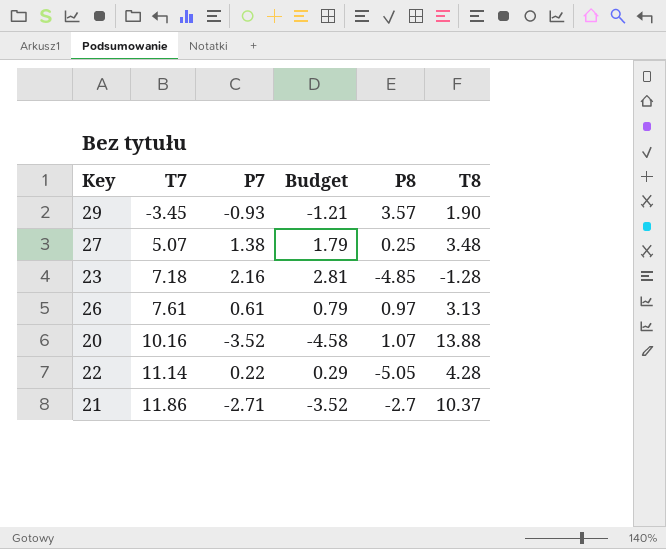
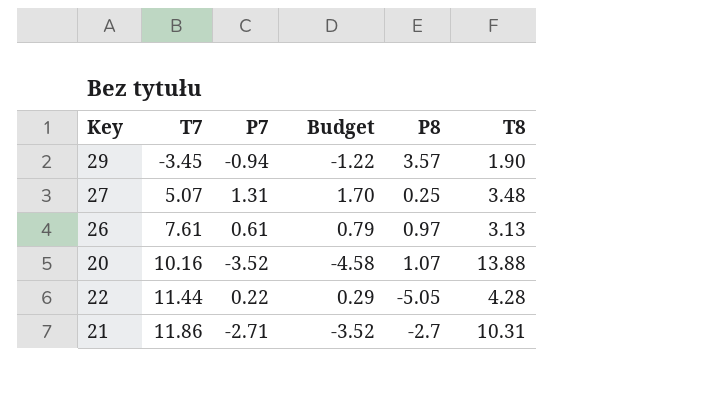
row 23: 7.18 | 2.16 | 2.81 | -4.85 | -1.28 -> none
29 | P7: -0.93 -> -0.94
29 | Budget: -1.21 -> -1.22
27 | P7: 1.38 -> 1.31
27 | Budget: 1.79 -> 1.70
22 | T7: 11.14 -> 11.44
21 | T8: 10.37 -> 10.31

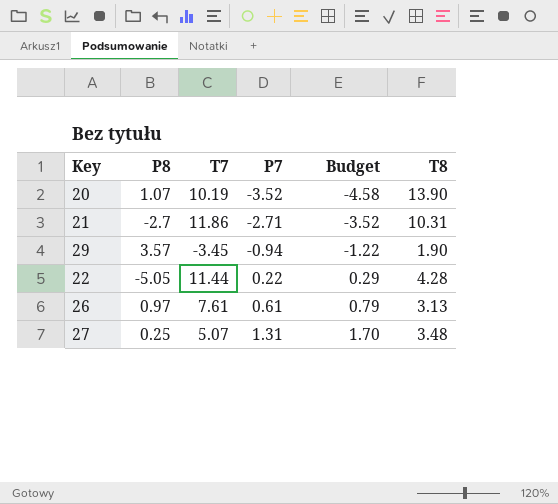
row order: T7 ascending -> P7 ascending
column P8 | position: 5 -> 2
20 | T7: 10.16 -> 10.19
20 | T8: 13.88 -> 13.90

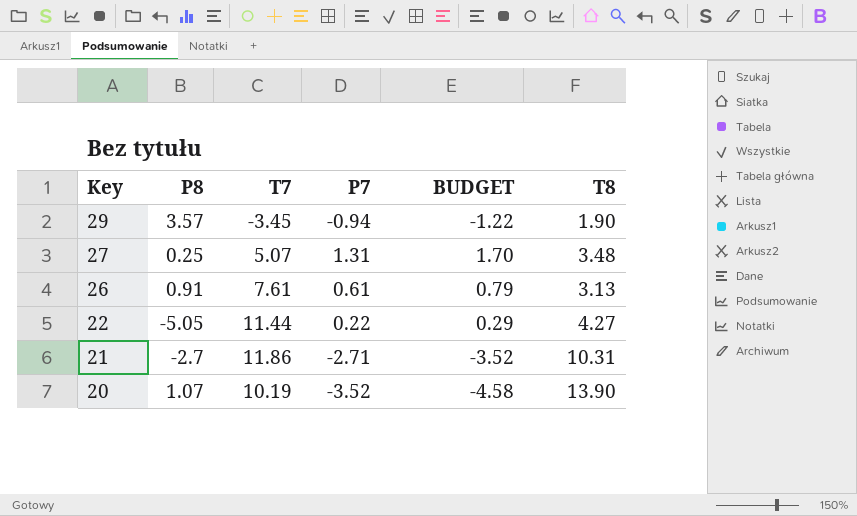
row order: P7 ascending -> Key descending
column name: Budget -> BUDGET
26 | P8: 0.97 -> 0.91
22 | T8: 4.28 -> 4.27

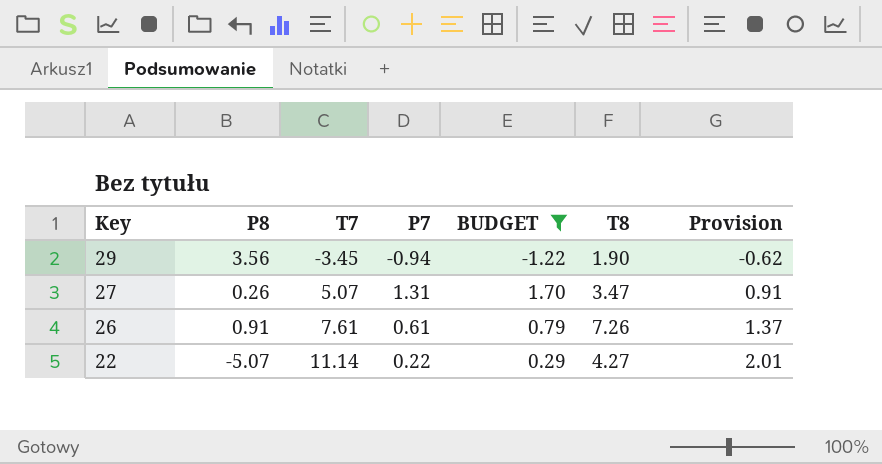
filter: none -> BUDGET >= -1.22
column Provision | formula: none -> [T7] * 0.18
29 | P8: 3.57 -> 3.56
27 | P8: 0.25 -> 0.26
27 | T8: 3.48 -> 3.47
26 | T8: 3.13 -> 7.26
22 | P8: -5.05 -> -5.07
22 | T7: 11.44 -> 11.14

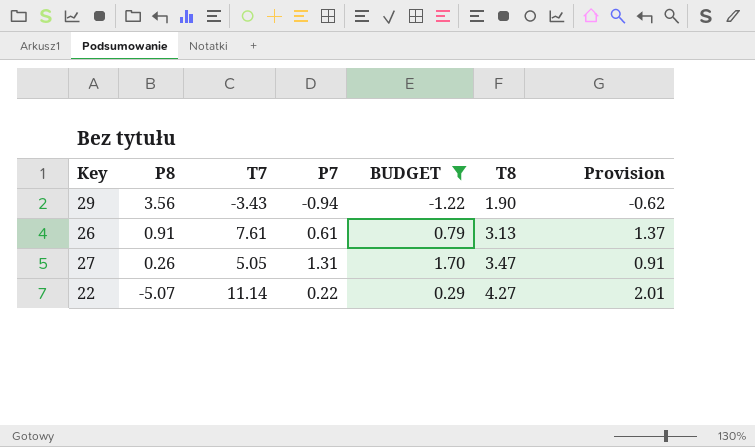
row order: Key descending -> P8 descending
29 | T7: -3.45 -> -3.43
26 | T8: 7.26 -> 3.13
27 | T7: 5.07 -> 5.05

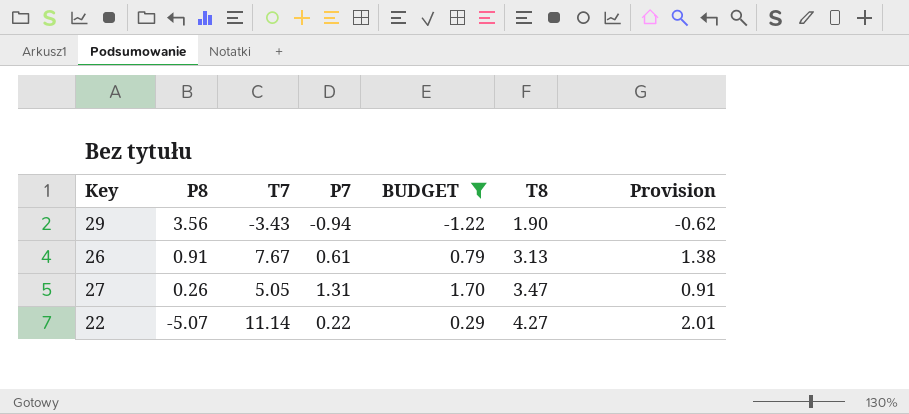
26 | T7: 7.61 -> 7.67
26 | Provision: 1.37 -> 1.38

